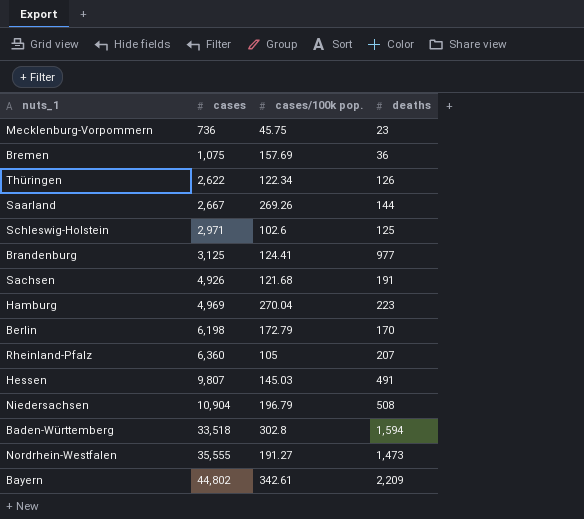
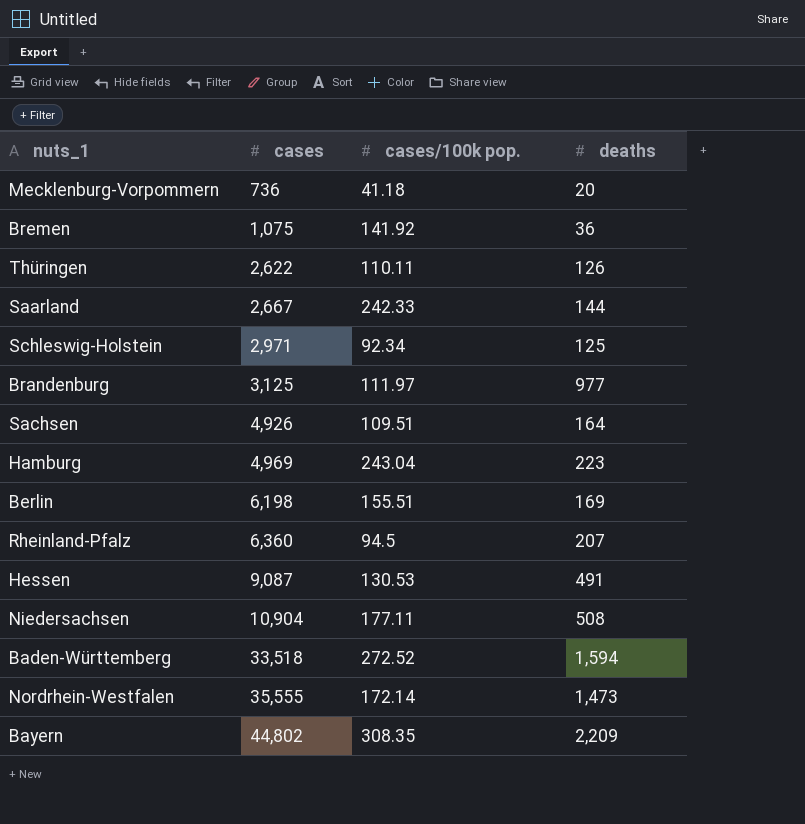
Mecklenburg-Vorpommern | cases/100k pop.: 45.75 -> 41.18
Mecklenburg-Vorpommern | deaths: 23 -> 20
Bremen | cases/100k pop.: 157.69 -> 141.92
Thüringen | cases/100k pop.: 122.34 -> 110.11
Saarland | cases/100k pop.: 269.26 -> 242.33
Schleswig-Holstein | cases/100k pop.: 102.6 -> 92.34
Brandenburg | cases/100k pop.: 124.41 -> 111.97
Sachsen | cases/100k pop.: 121.68 -> 109.51
Sachsen | deaths: 191 -> 164
Hamburg | cases/100k pop.: 270.04 -> 243.04
Berlin | cases/100k pop.: 172.79 -> 155.51
Berlin | deaths: 170 -> 169
Rheinland-Pfalz | cases/100k pop.: 105 -> 94.5
Hessen | cases: 9,807 -> 9,087
Hessen | cases/100k pop.: 145.03 -> 130.53
Niedersachsen | cases/100k pop.: 196.79 -> 177.11
Baden-Württemberg | cases/100k pop.: 302.8 -> 272.52
Nordrhein-Westfalen | cases/100k pop.: 191.27 -> 172.14
Bayern | cases/100k pop.: 342.61 -> 308.35

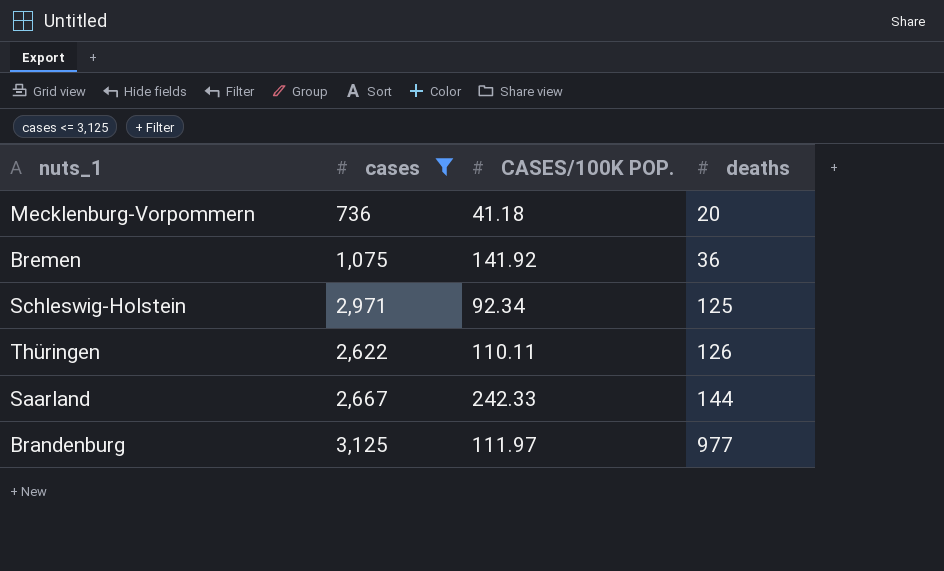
filter: none -> cases <= 3,125
row order: cases ascending -> deaths ascending
column name: cases/100k pop. -> CASES/100K POP.

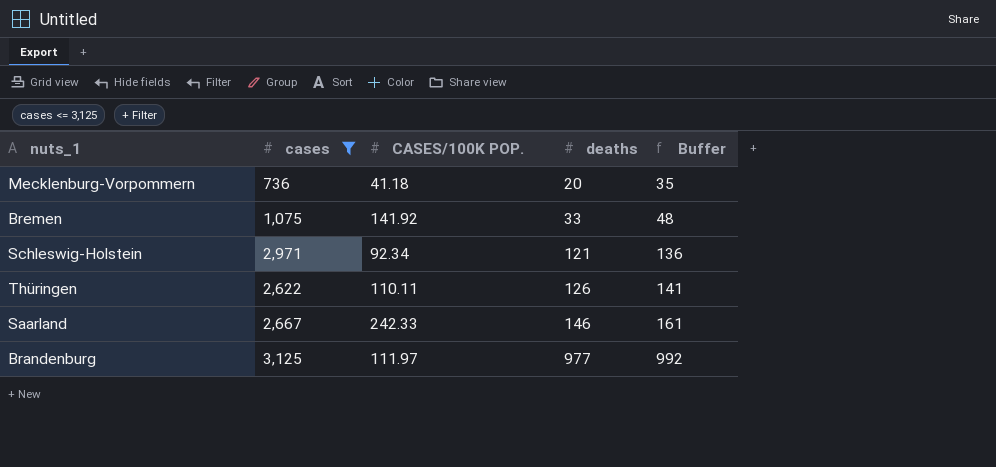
column Buffer | formula: none -> [deaths] + 15
Bremen | deaths: 36 -> 33
Schleswig-Holstein | deaths: 125 -> 121
Saarland | deaths: 144 -> 146

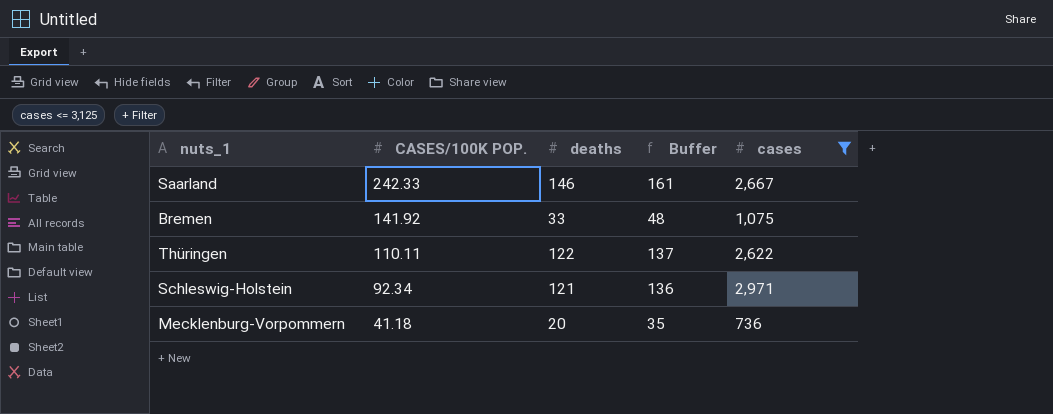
row order: deaths ascending -> CASES/100K POP. descending
column cases | position: 2 -> 5
row Brandenburg: 3,125 | 111.97 | 977 | 992 -> none
Thüringen | deaths: 126 -> 122
Thüringen | Buffer: 141 -> 137

